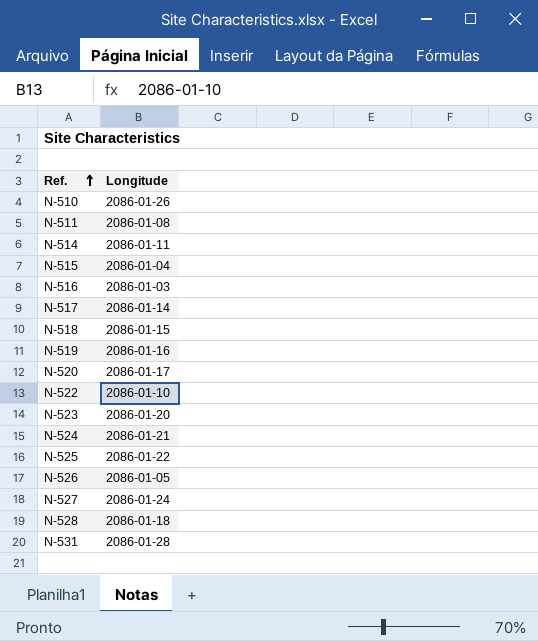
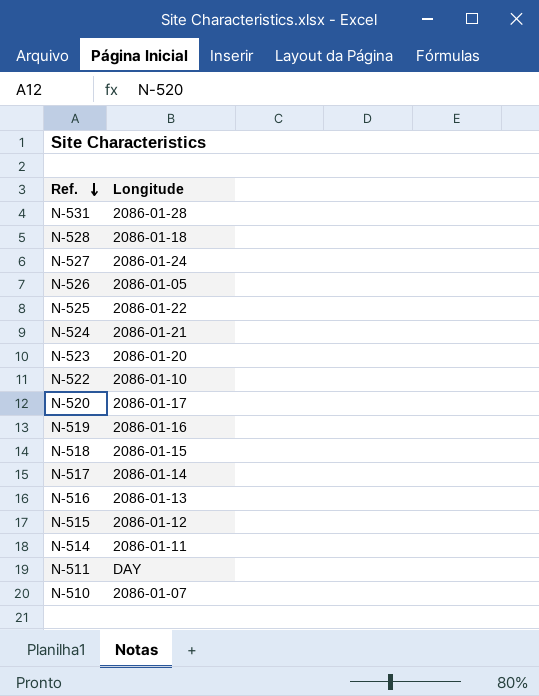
row order: Ref. ascending -> Ref. descending
N-516 | Longitude: 2086-01-03 -> 2086-01-13
N-515 | Longitude: 2086-01-04 -> 2086-01-12
N-511 | Longitude: 2086-01-08 -> DAY
N-510 | Longitude: 2086-01-26 -> 2086-01-07

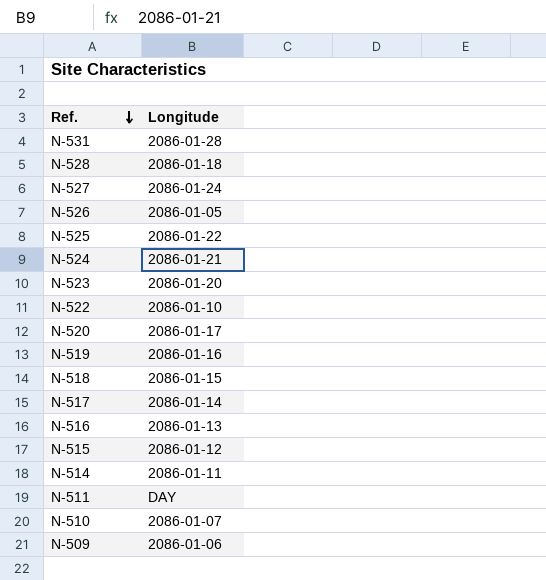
row N-509: none -> 2086-01-06

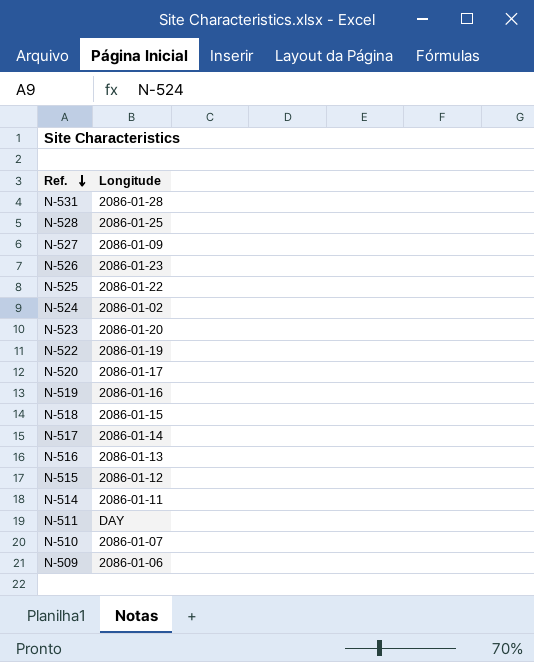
N-528 | Longitude: 2086-01-18 -> 2086-01-25
N-527 | Longitude: 2086-01-24 -> 2086-01-09
N-526 | Longitude: 2086-01-05 -> 2086-01-23
N-524 | Longitude: 2086-01-21 -> 2086-01-02
N-522 | Longitude: 2086-01-10 -> 2086-01-19

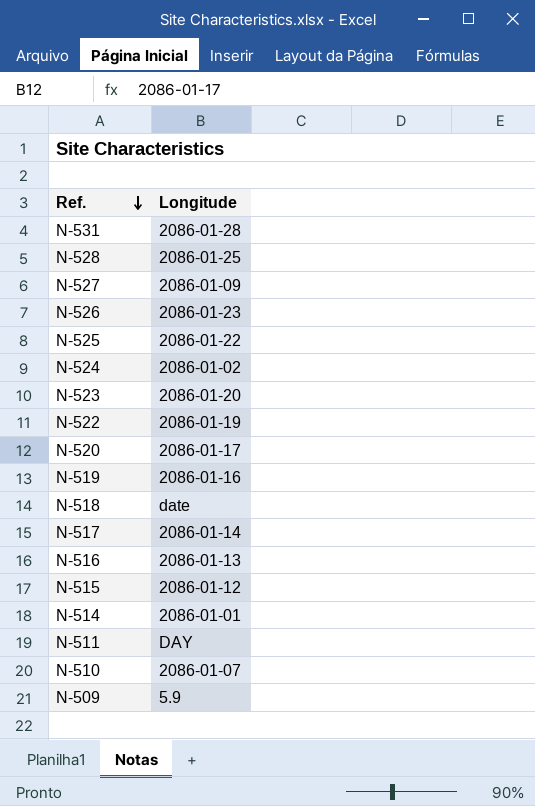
N-518 | Longitude: 2086-01-15 -> date
N-514 | Longitude: 2086-01-11 -> 2086-01-01
N-509 | Longitude: 2086-01-06 -> 5.9

